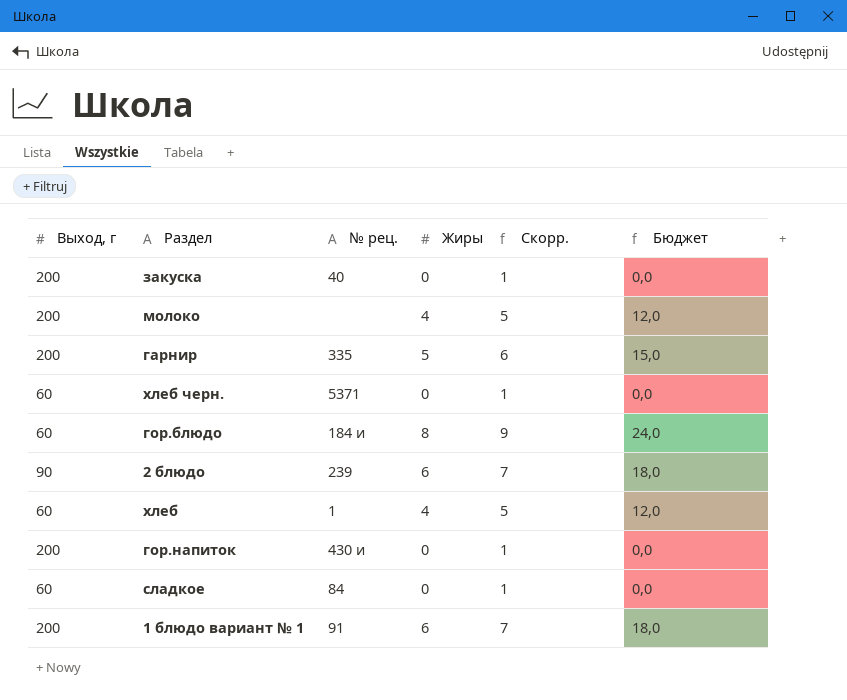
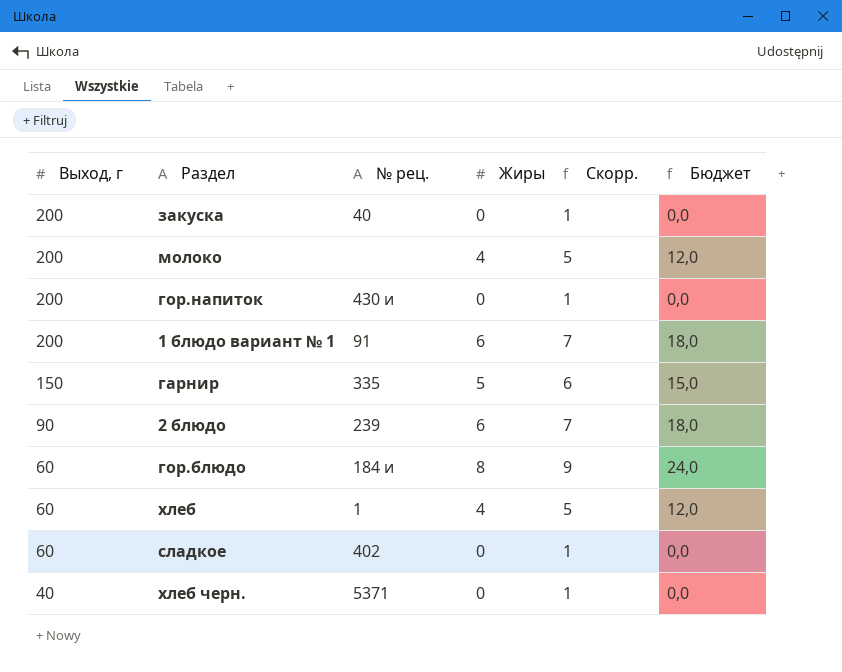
row order: none -> Выход, г descending
гарнир | Выход, г: 200 -> 150
сладкое | № рец.: 84 -> 402
хлеб черн. | Выход, г: 60 -> 40

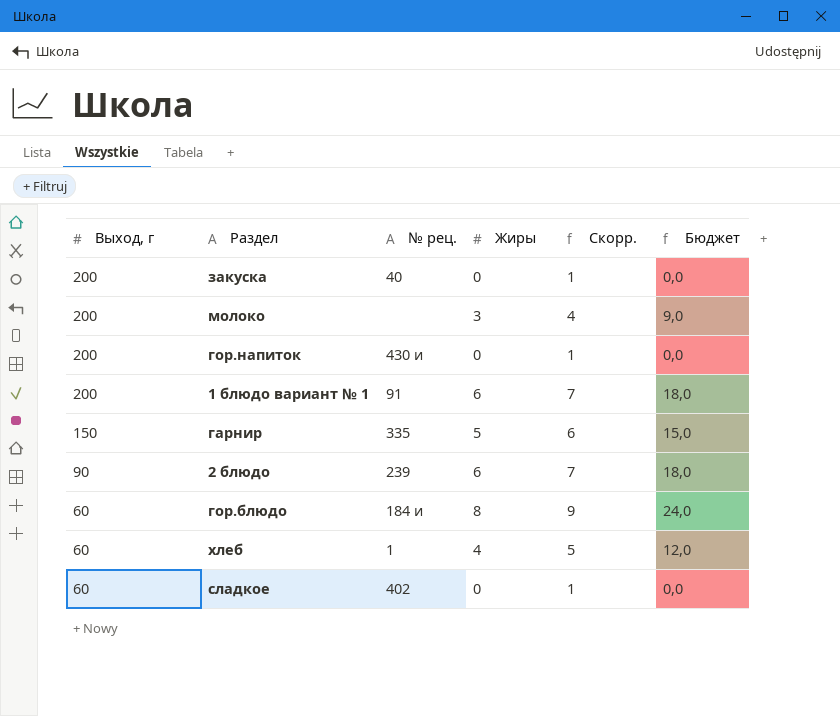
row хлеб черн.: 40 | 5371 | 0 | 1 | 0,0 -> none
молоко | Жиры: 4 -> 3
молоко | Скорр.: 5 -> 4
молоко | Бюджет: 12,0 -> 9,0

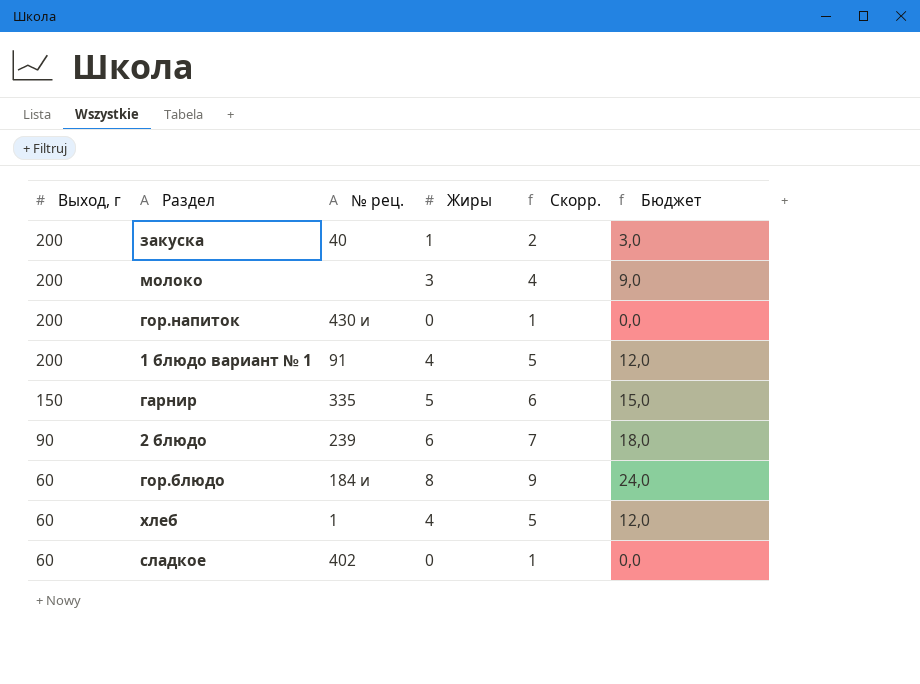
закуска | Жиры: 0 -> 1
закуска | Скорр.: 1 -> 2
закуска | Бюджет: 0,0 -> 3,0
1 блюдо вариант № 1 | Жиры: 6 -> 4
1 блюдо вариант № 1 | Скорр.: 7 -> 5
1 блюдо вариант № 1 | Бюджет: 18,0 -> 12,0

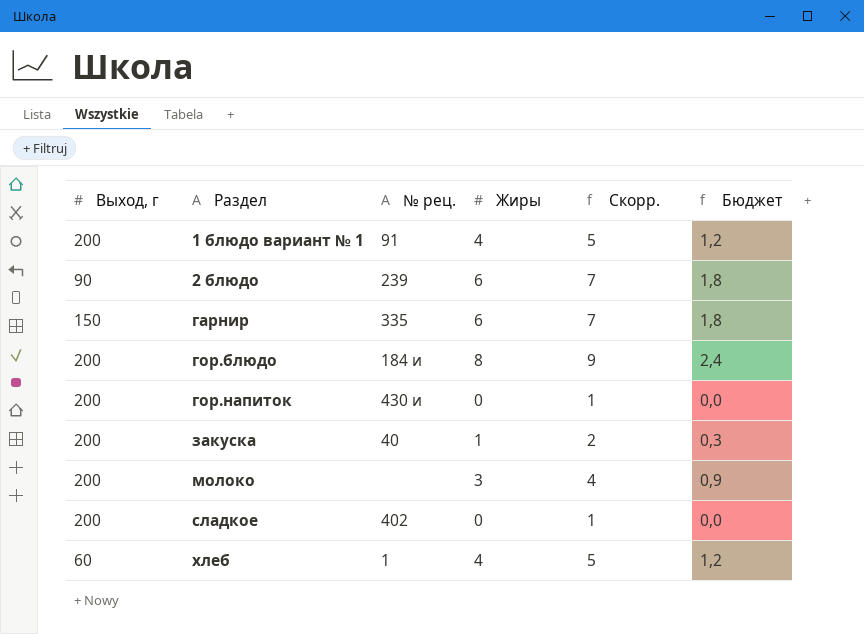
row order: Выход, г descending -> Раздел ascending
column Бюджет | formula: [Жиры] * 3 -> [Жиры] * 0,3
гарнир | Жиры: 5 -> 6
гарнир | Скорр.: 6 -> 7
гор.блюдо | Выход, г: 60 -> 200
сладкое | Выход, г: 60 -> 200

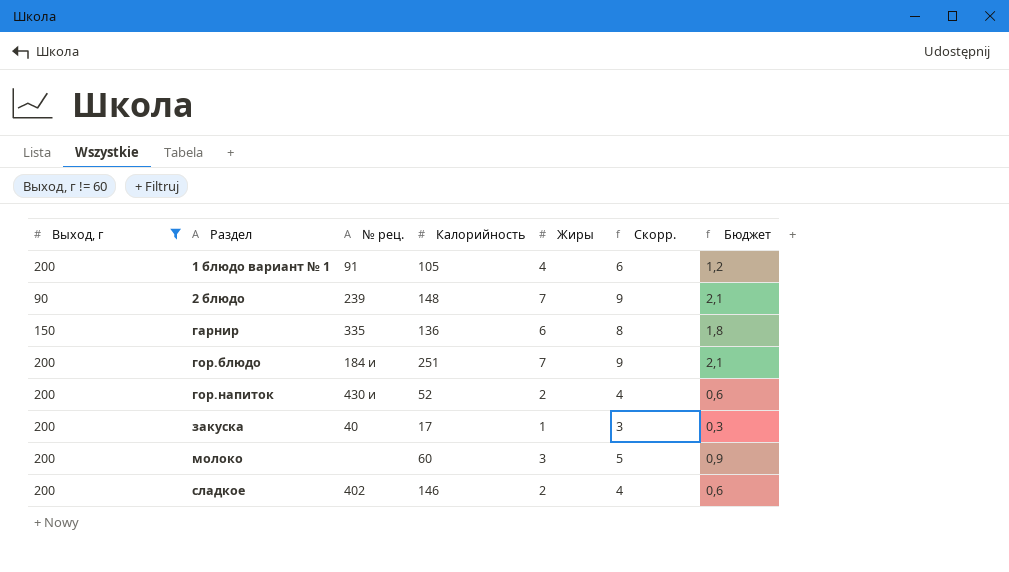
filter: none -> Выход, г != 60
column Калорийность | position: none -> 4
column Скорр. | formula: [Жиры] + 1 -> [Жиры] + 2
2 блюдо | Жиры: 6 -> 7
2 блюдо | Бюджет: 1,8 -> 2,1
гор.блюдо | Жиры: 8 -> 7
гор.блюдо | Бюджет: 2,4 -> 2,1
гор.напиток | Жиры: 0 -> 2
гор.напиток | Бюджет: 0,0 -> 0,6
сладкое | Жиры: 0 -> 2
сладкое | Бюджет: 0,0 -> 0,6

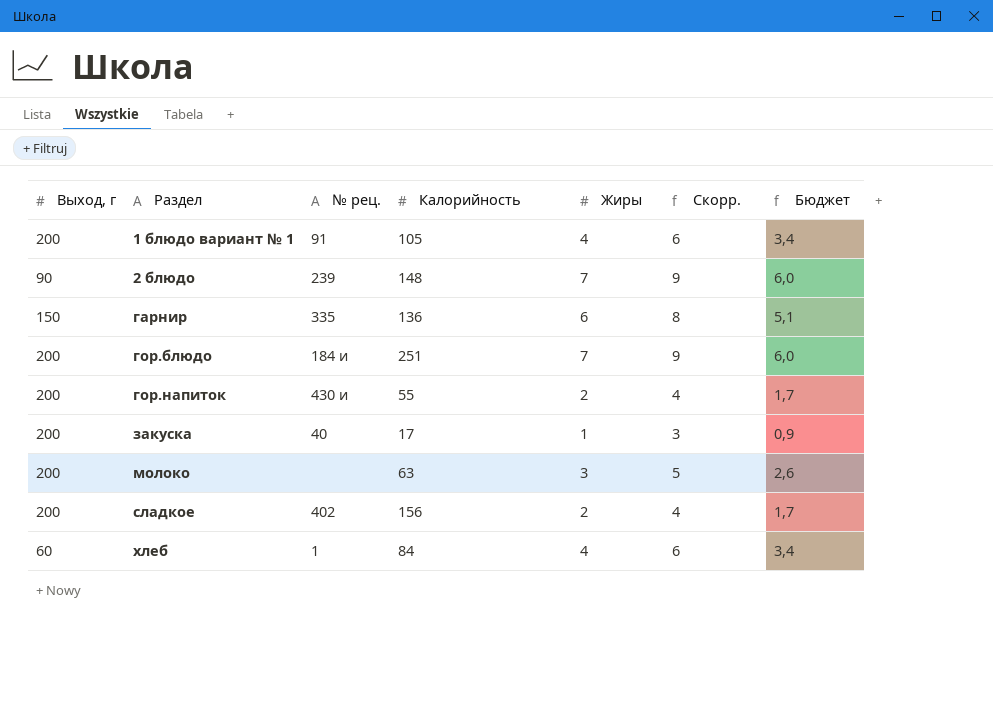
filter: Выход, г != 60 -> none
column Бюджет | formula: [Жиры] * 0,3 -> [Жиры] * 0,85
гор.напиток | Калорийность: 52 -> 55
молоко | Калорийность: 60 -> 63
сладкое | Калорийность: 146 -> 156

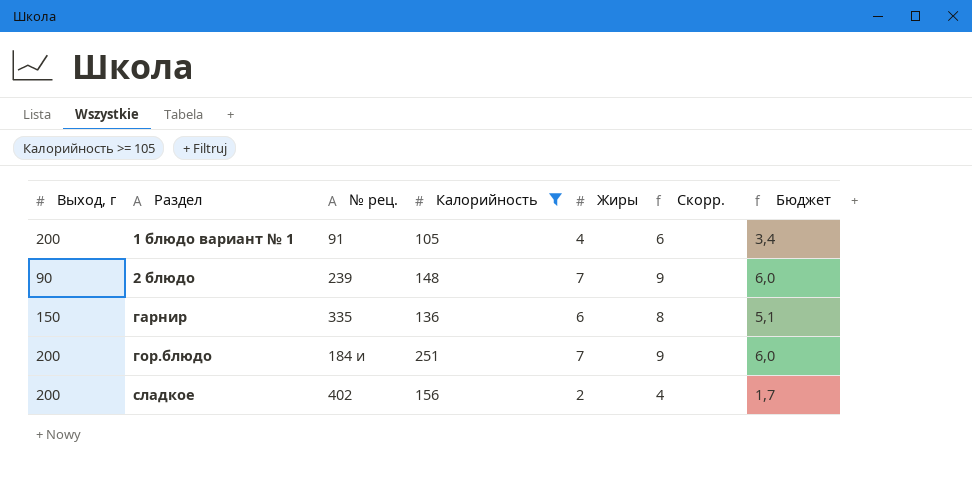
filter: none -> Калорийность >= 105

